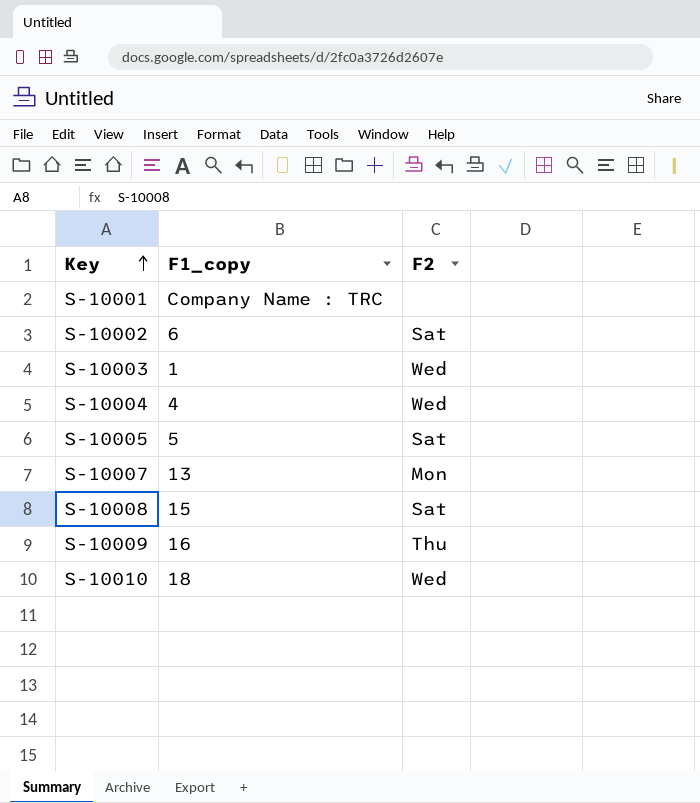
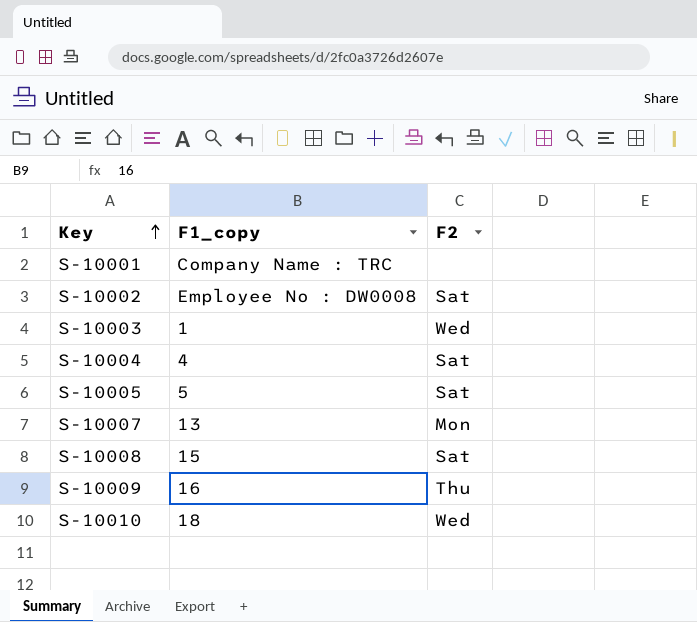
S-10002 | F1_copy: 6 -> Employee No : DW0008
S-10004 | F2: Wed -> Sat

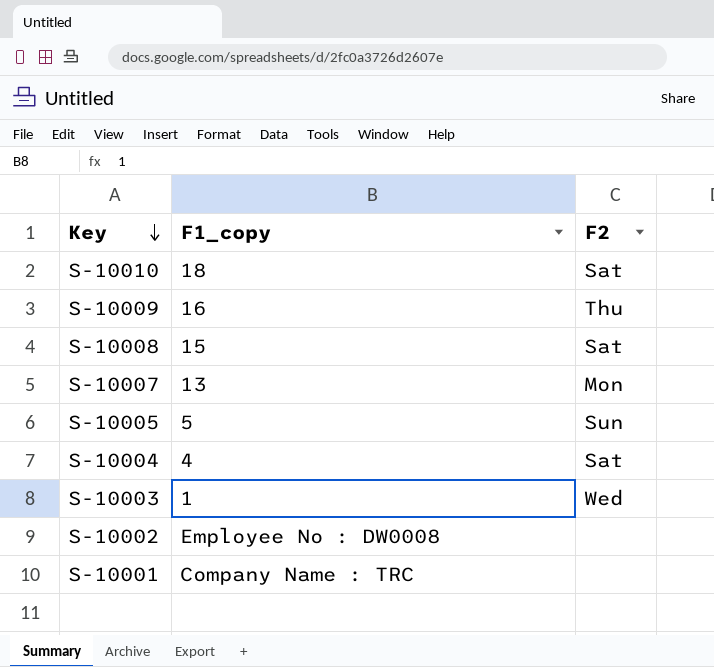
row order: Key ascending -> Key descending
S-10010 | F2: Wed -> Sat
S-10005 | F2: Sat -> Sun
S-10002 | F2: Sat -> none

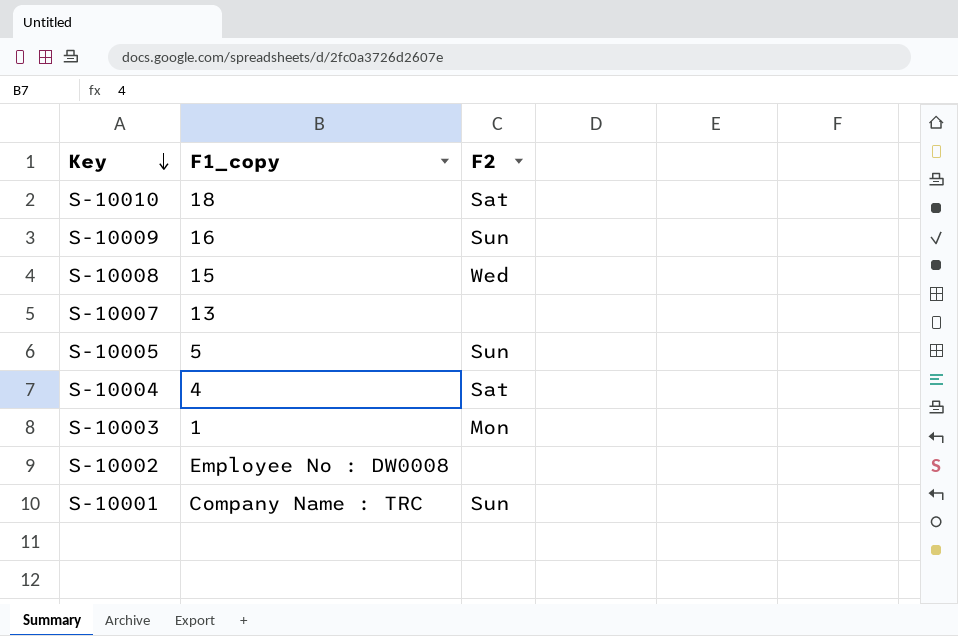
S-10009 | F2: Thu -> Sun
S-10008 | F2: Sat -> Wed
S-10007 | F2: Mon -> none
S-10003 | F2: Wed -> Mon
S-10001 | F2: none -> Sun

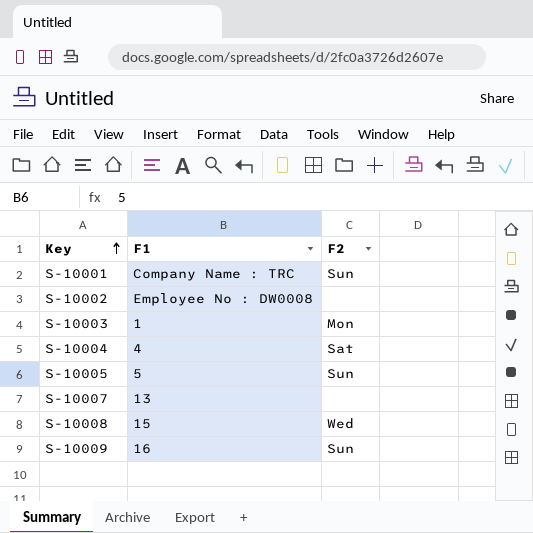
row order: Key descending -> Key ascending
column name: F1_copy -> F1
row S-10010: 18 | Sat -> none

